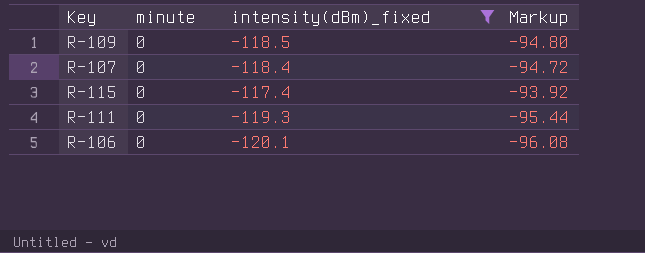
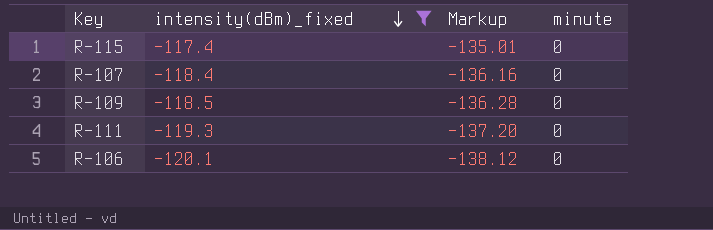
row order: none -> intensity(dBm)_fixed descending
column Markup | formula: [intensity(dBm)_fixed] * 0.8 -> [intensity(dBm)_fixed] * 1.15
column minute | position: 2 -> 4

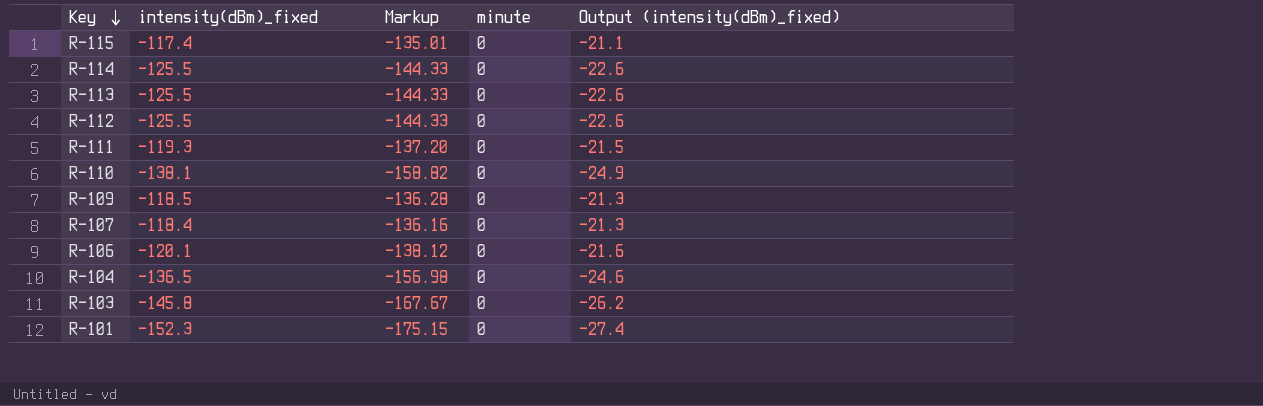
filter: intensity(dBm)_fixed >= -120.1 -> none
row order: intensity(dBm)_fixed descending -> Key descending
column Output (intensity(dBm)_fixed) | formula: none -> [intensity(dBm)_fixed] * 0.18

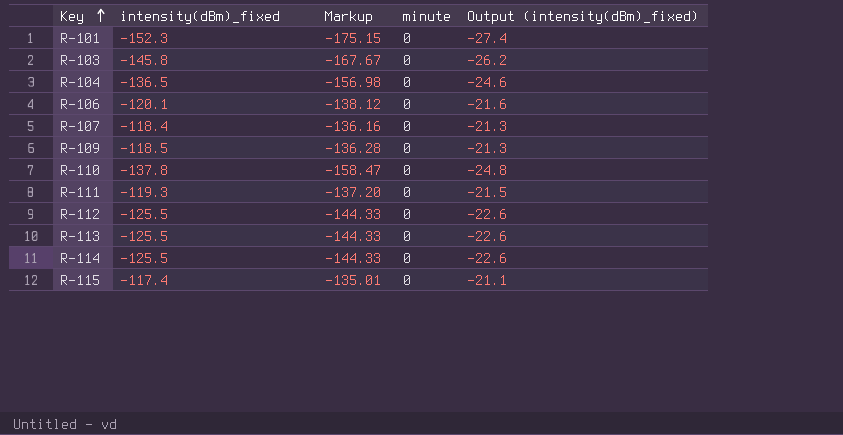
row order: Key descending -> Key ascending
R-110 | intensity(dBm)_fixed: -138.1 -> -137.8
R-110 | Markup: -158.82 -> -158.47
R-110 | Output (intensity(dBm)_fixed): -24.9 -> -24.8

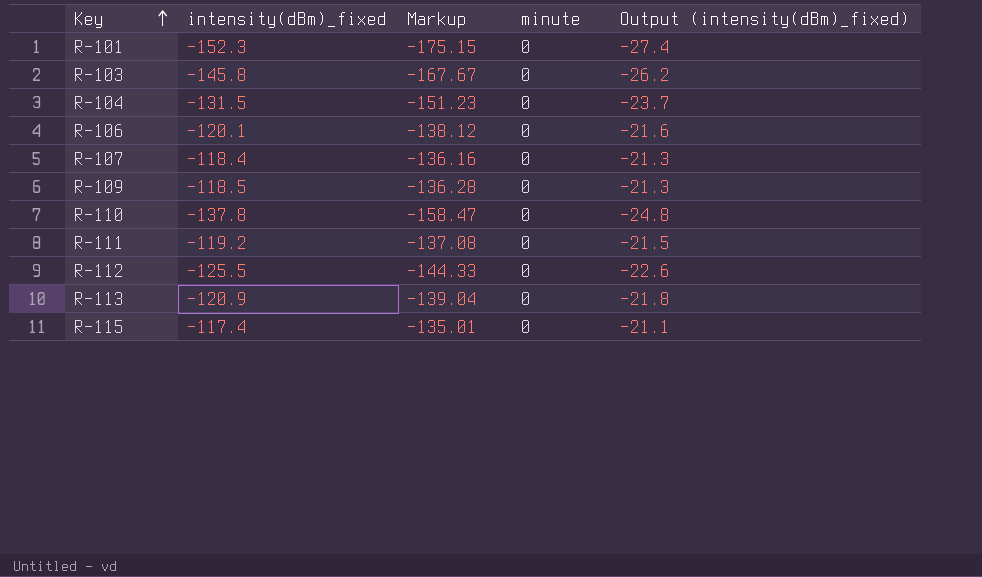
row R-114: -125.5 | -144.33 | 0 | -22.6 -> none
R-104 | intensity(dBm)_fixed: -136.5 -> -131.5
R-104 | Markup: -156.98 -> -151.23
R-104 | Output (intensity(dBm)_fixed): -24.6 -> -23.7
R-111 | intensity(dBm)_fixed: -119.3 -> -119.2
R-111 | Markup: -137.20 -> -137.08
R-113 | intensity(dBm)_fixed: -125.5 -> -120.9
R-113 | Markup: -144.33 -> -139.04
R-113 | Output (intensity(dBm)_fixed): -22.6 -> -21.8

